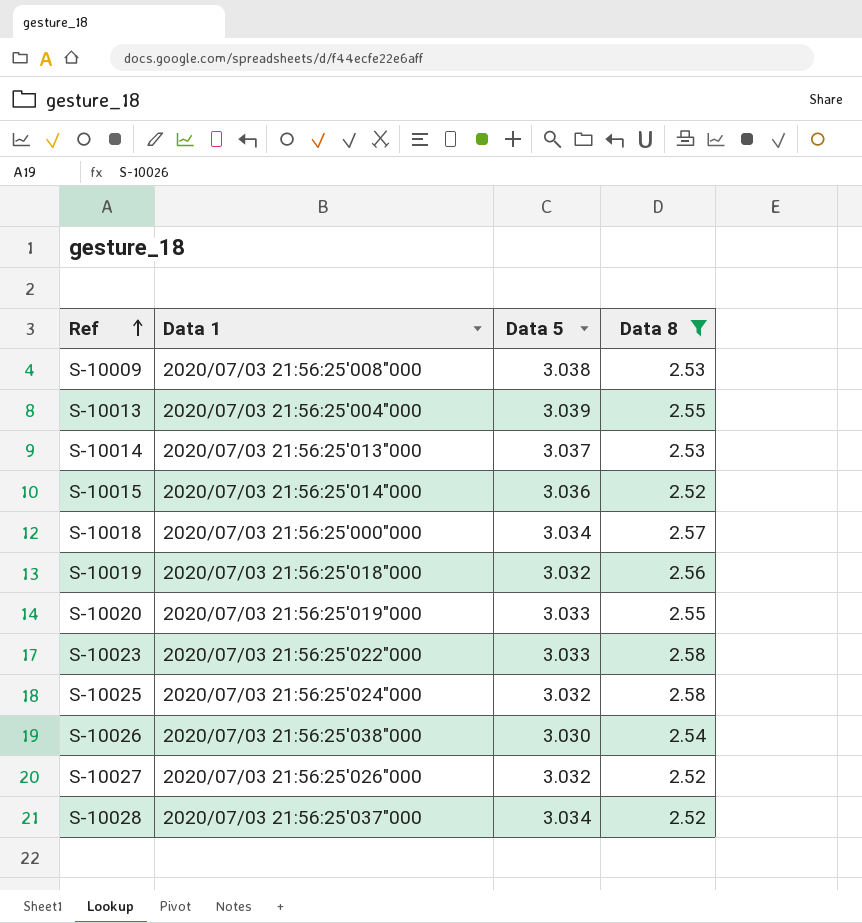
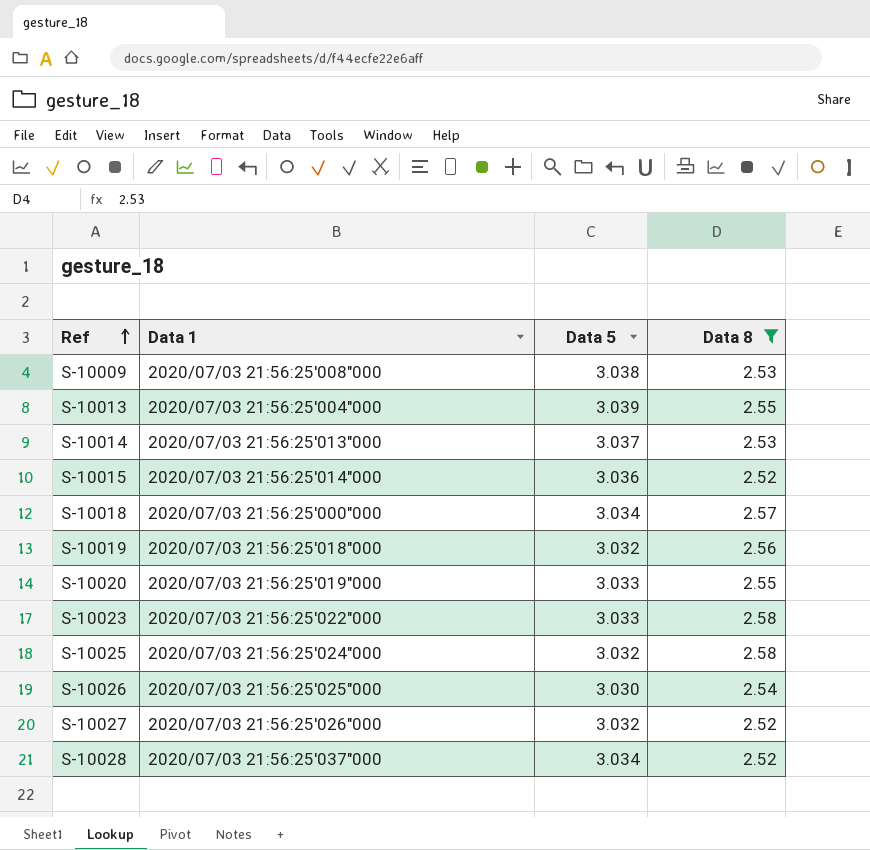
S-10026 | Data 1: 2020/07/03 21:56:25'038"000 -> 2020/07/03 21:56:25'025"000

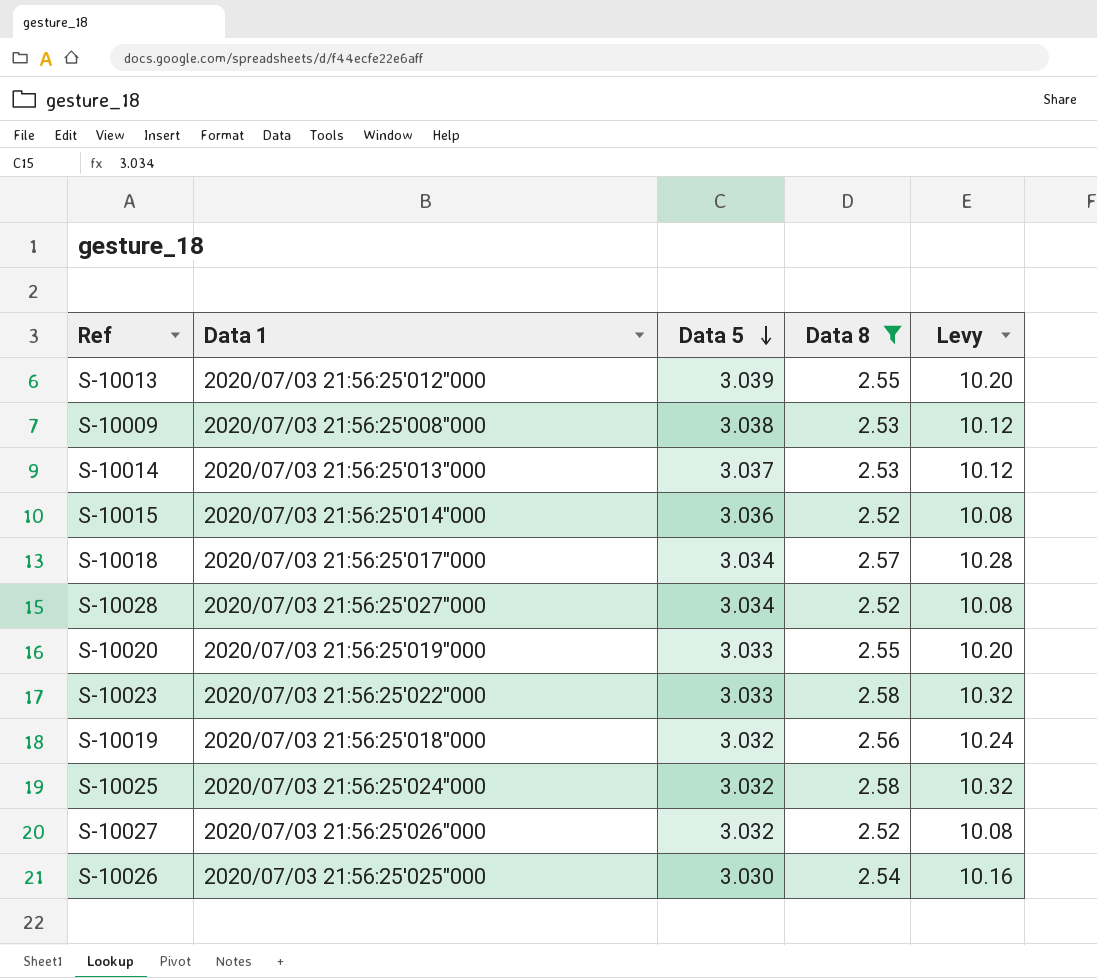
row order: Ref ascending -> Data 5 descending
column Levy | formula: none -> [Data 8] * 4
S-10013 | Data 1: 2020/07/03 21:56:25'004"000 -> 2020/07/03 21:56:25'012"000
S-10018 | Data 1: 2020/07/03 21:56:25'000"000 -> 2020/07/03 21:56:25'017"000
S-10028 | Data 1: 2020/07/03 21:56:25'037"000 -> 2020/07/03 21:56:25'027"000

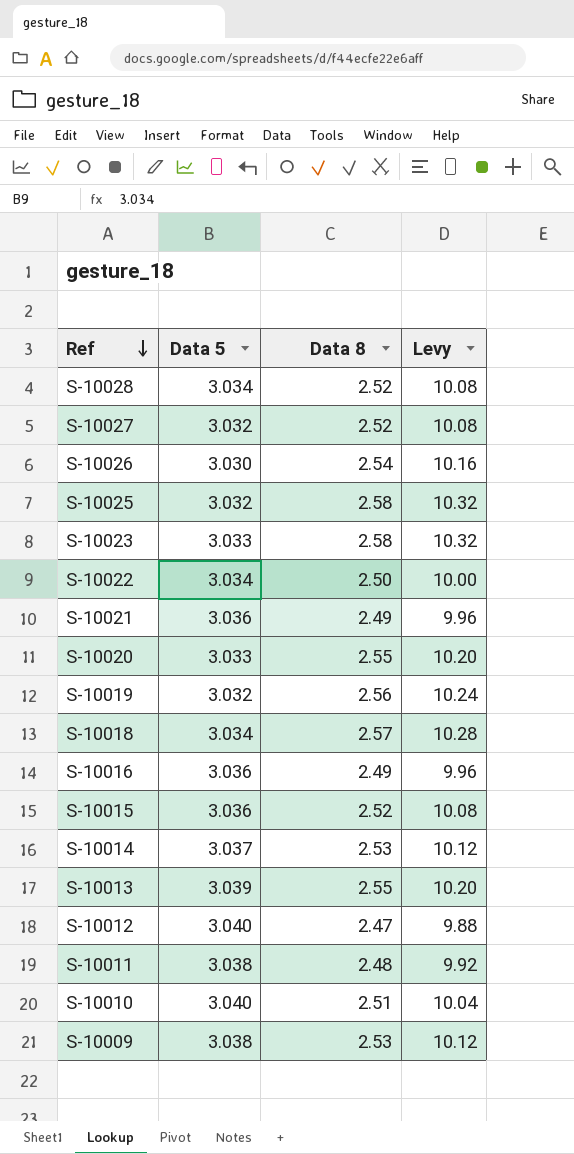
filter: Data 8 >= 2.52 -> none
row order: Data 5 descending -> Ref descending
column Data 1 | position: 2 -> none

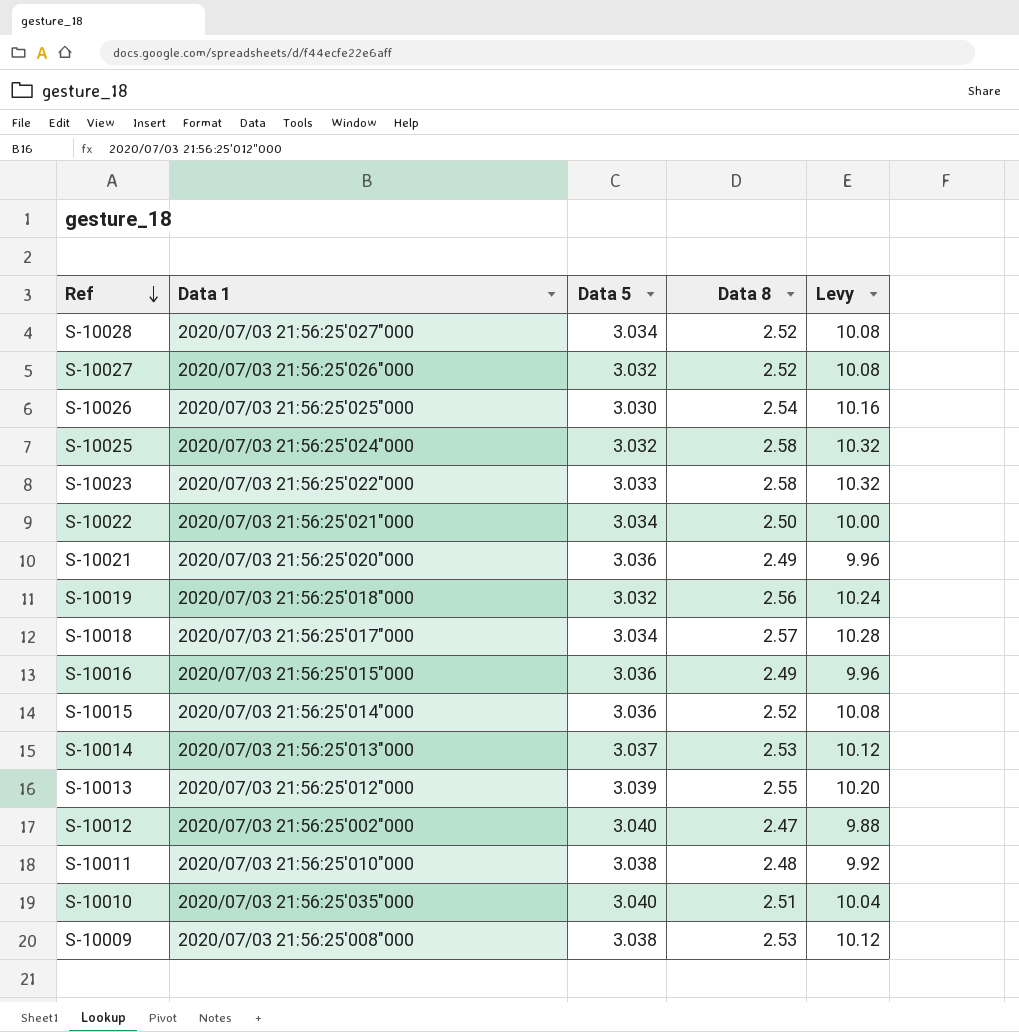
column Data 1 | position: none -> 2
row S-10020: 3.033 | 2.55 | 10.20 -> none

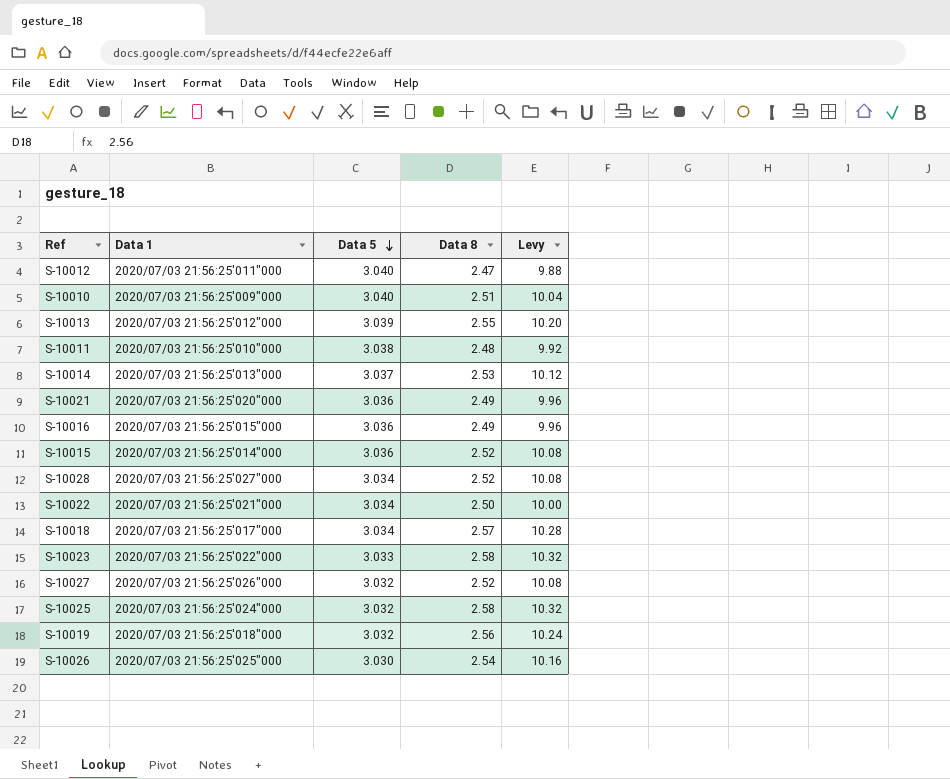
row order: Ref descending -> Data 5 descending
row S-10009: 2020/07/03 21:56:25'008"000 | 3.038 | 2.53 | 10.12 -> none
S-10012 | Data 1: 2020/07/03 21:56:25'002"000 -> 2020/07/03 21:56:25'011"000
S-10010 | Data 1: 2020/07/03 21:56:25'035"000 -> 2020/07/03 21:56:25'009"000

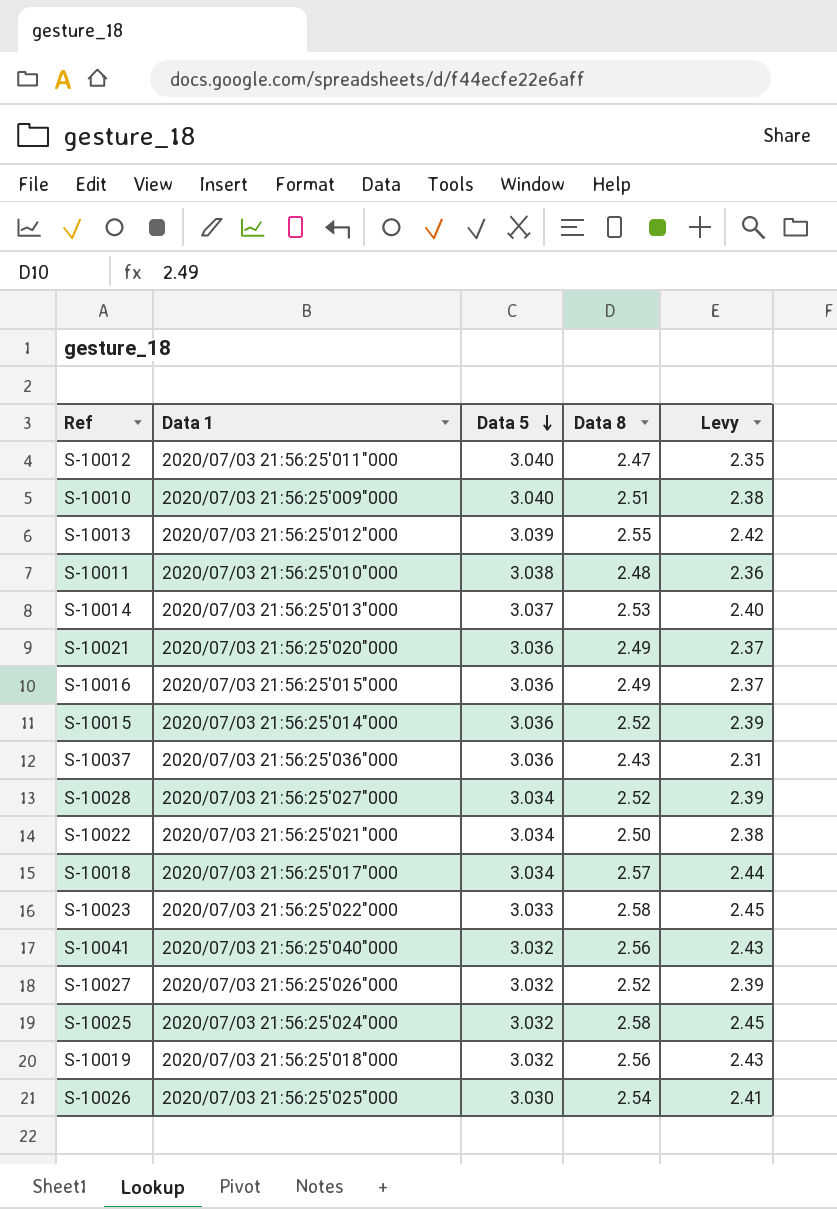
column Levy | formula: [Data 8] * 4 -> [Data 8] * 0.95
row S-10037: none -> 2020/07/03 21:56:25'036"000 | 3.036 | 2.43 | 2.31
row S-10041: none -> 2020/07/03 21:56:25'040"000 | 3.032 | 2.56 | 2.43

